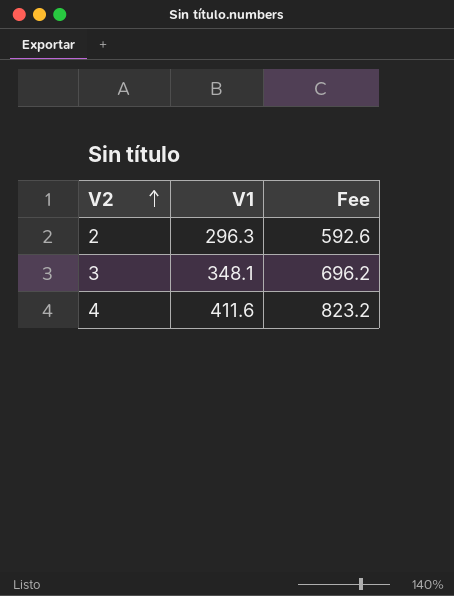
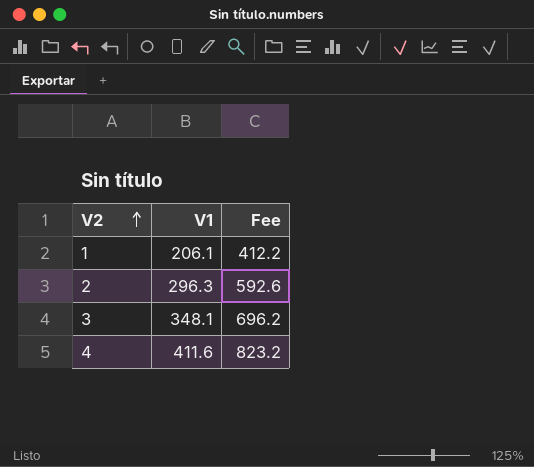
row 1: none -> 206.1 | 412.2

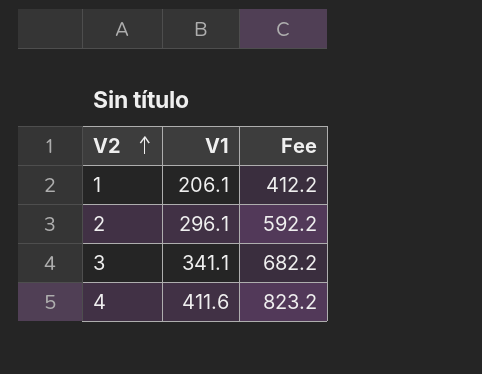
2 | V1: 296.3 -> 296.1
2 | Fee: 592.6 -> 592.2
3 | V1: 348.1 -> 341.1
3 | Fee: 696.2 -> 682.2

